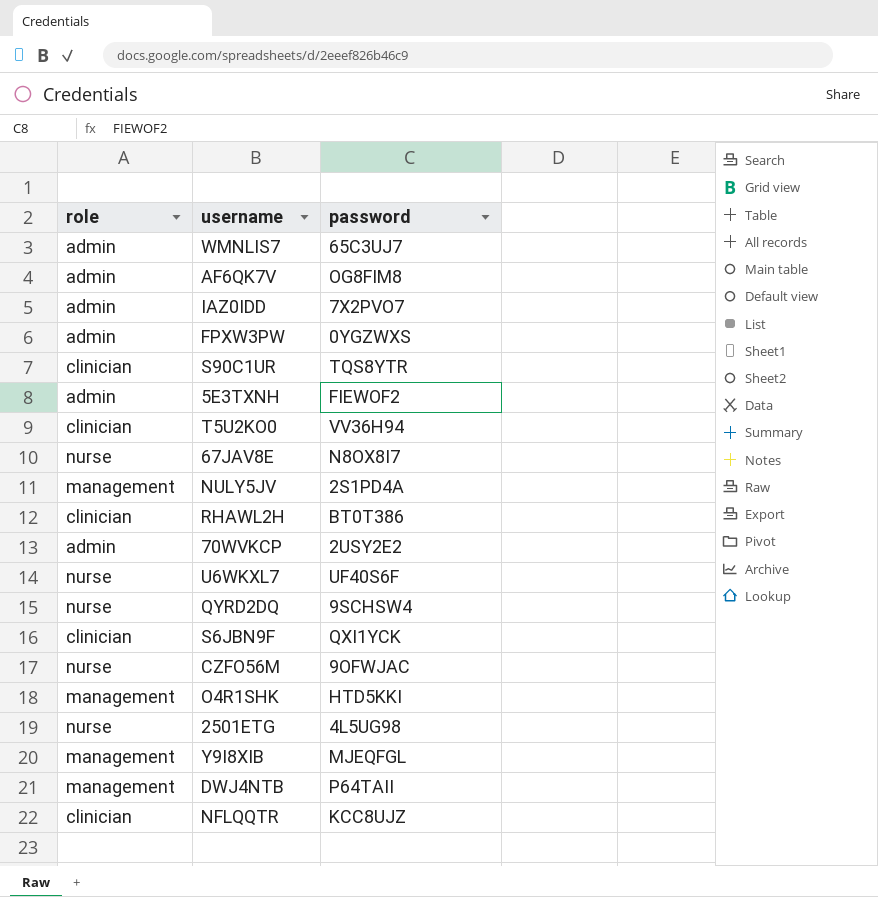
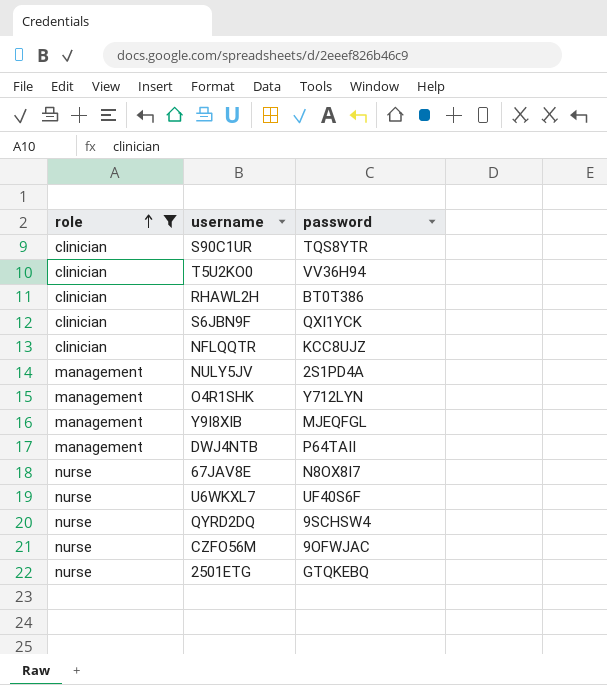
filter: none -> role != admin
row order: none -> role ascending
O4R1SHK | password: HTD5KKI -> Y712LYN
2501ETG | password: 4L5UG98 -> GTQKEBQ

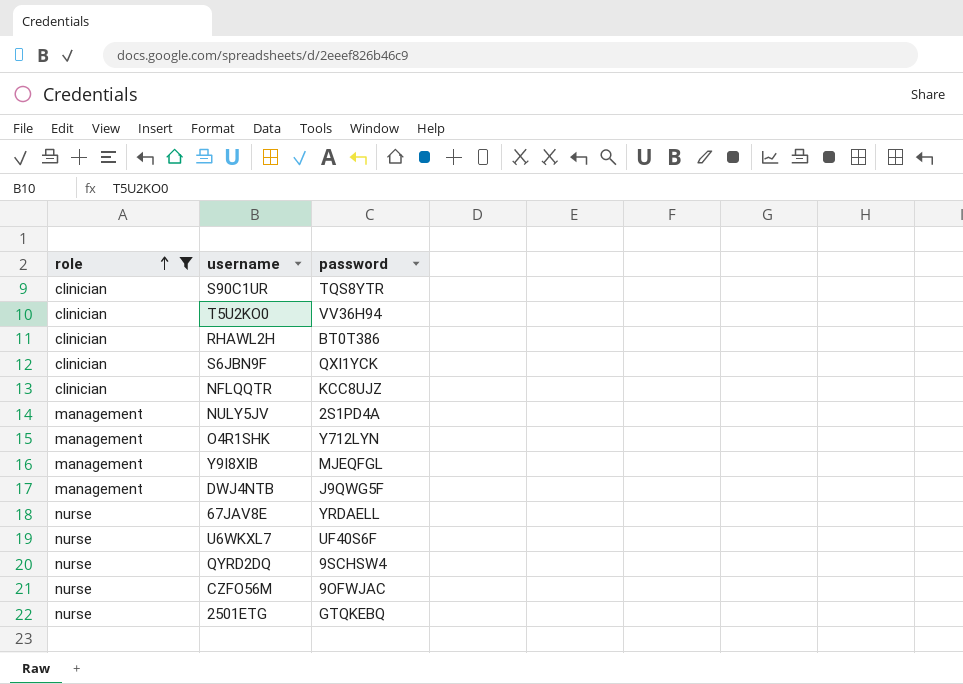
DWJ4NTB | password: P64TAII -> J9QWG5F
67JAV8E | password: N8OX8I7 -> YRDAELL

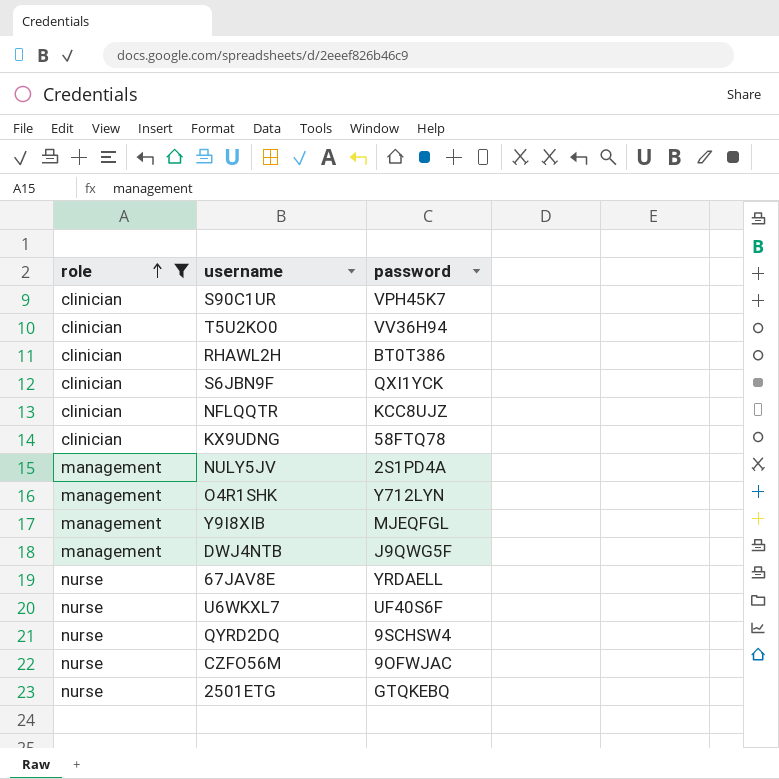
S90C1UR | password: TQS8YTR -> VPH45K7
row KX9UDNG: none -> clinician | 58FTQ78

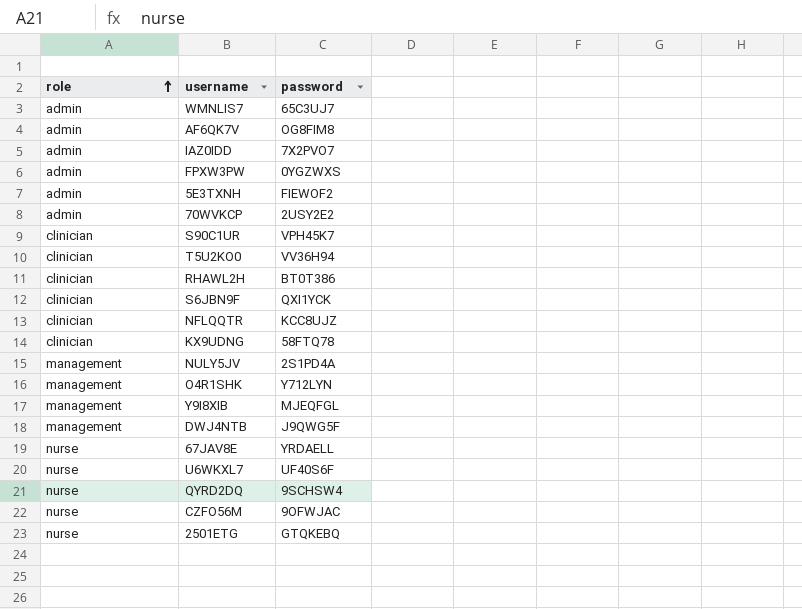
filter: role != admin -> none

